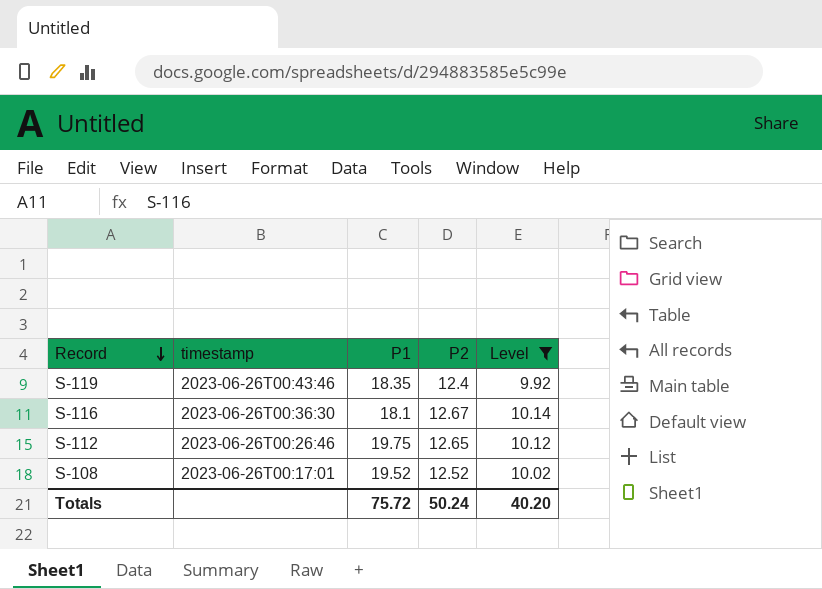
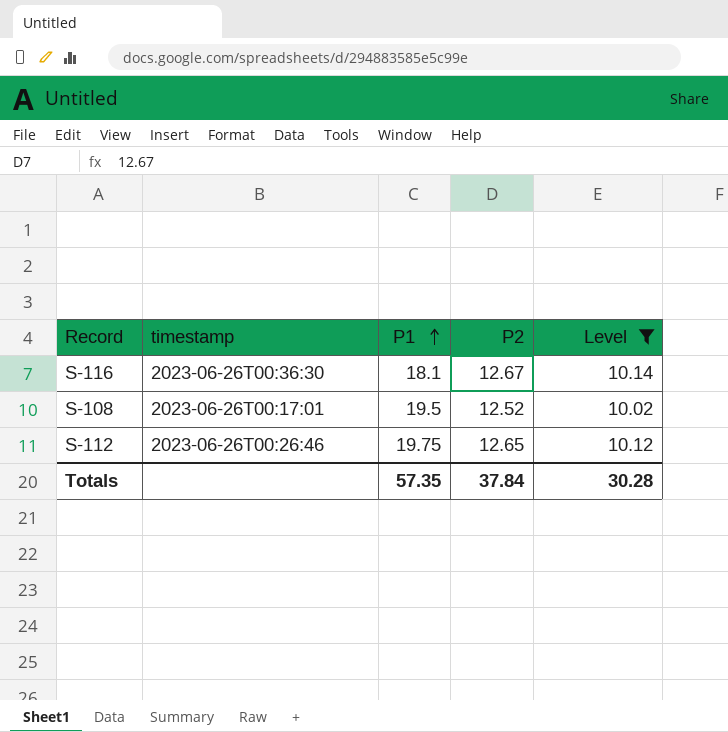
row order: Record descending -> P1 ascending
row S-119: 2023-06-26T00:43:46 | 18.35 | 12.4 | 9.92 -> none
S-108 | P1: 19.52 -> 19.5
Totals | P1: 75.72 -> 57.35
Totals | P2: 50.24 -> 37.84
Totals | Level: 40.20 -> 30.28

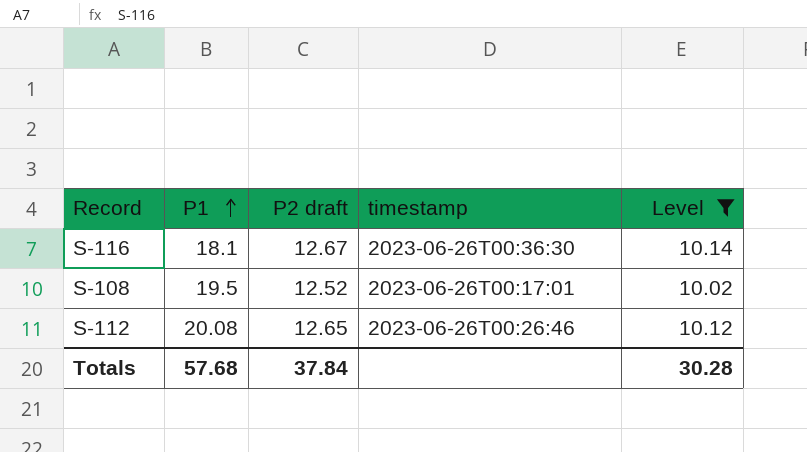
column name: P2 -> P2 draft
column timestamp | position: 2 -> 4
S-112 | P1: 19.75 -> 20.08
Totals | P1: 57.35 -> 57.68

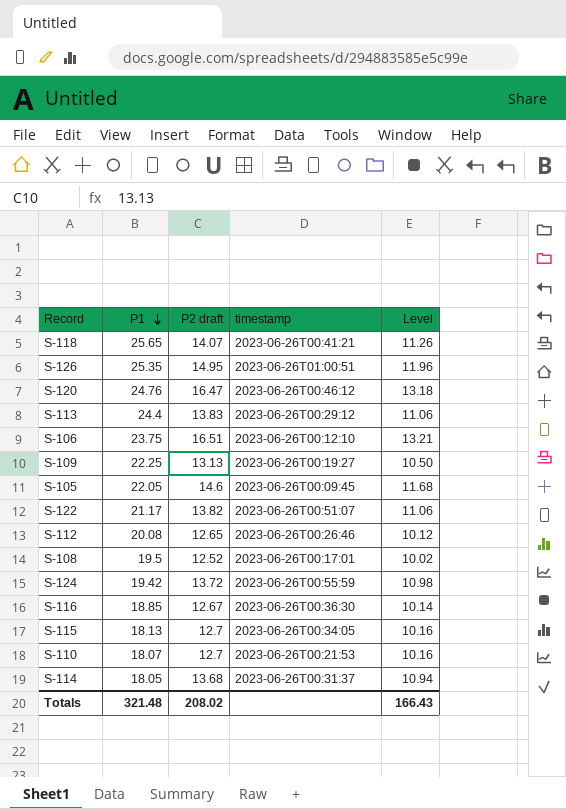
filter: Level <= 10.14 -> none
row order: P1 ascending -> P1 descending
S-116 | P1: 18.1 -> 18.85
Totals | P1: 57.68 -> 321.48
Totals | P2 draft: 37.84 -> 208.02
Totals | Level: 30.28 -> 166.43

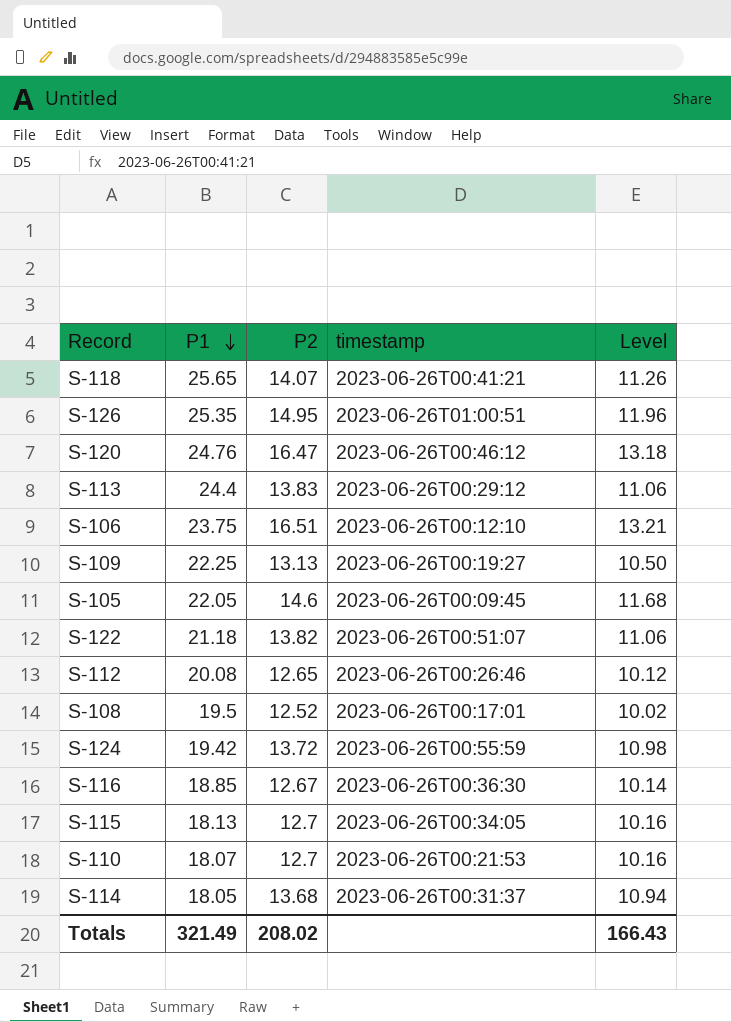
column name: P2 draft -> P2
S-122 | P1: 21.17 -> 21.18
Totals | P1: 321.48 -> 321.49

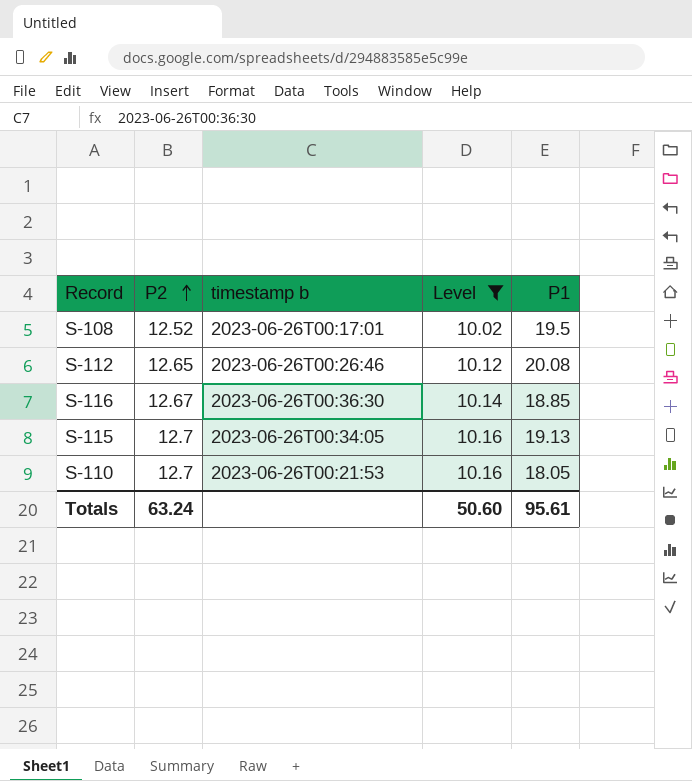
filter: none -> Level <= 10.16
row order: P1 descending -> P2 ascending
column name: timestamp -> timestamp b
column P1 | position: 2 -> 5
S-115 | P1: 18.13 -> 19.13
S-110 | P1: 18.07 -> 18.05
Totals | P2: 208.02 -> 63.24
Totals | Level: 166.43 -> 50.60
Totals | P1: 321.49 -> 95.61

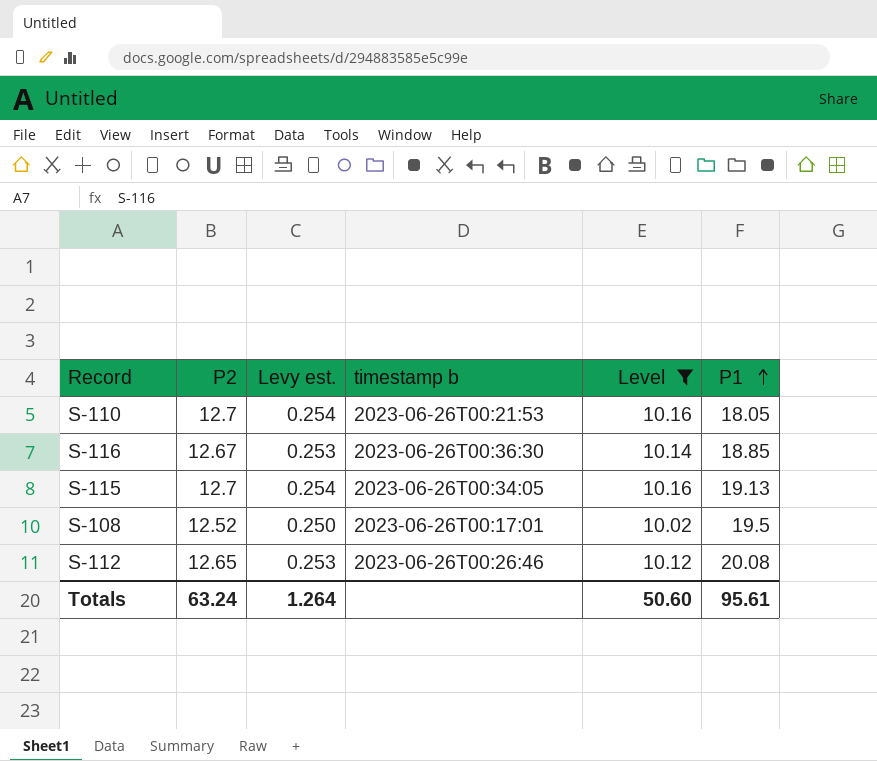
row order: P2 ascending -> P1 ascending
column Levy est. | formula: none -> [P2] * 0.02

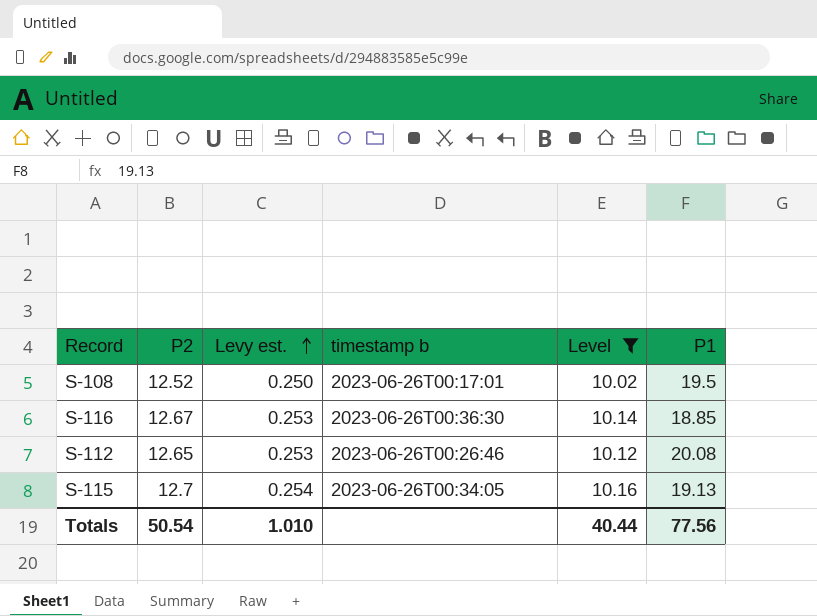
row order: P1 ascending -> Levy est. ascending
row S-110: 12.7 | 0.254 | 2023-06-26T00:21:53 | 10.16 | 18.05 -> none
Totals | P2: 63.24 -> 50.54
Totals | Levy est.: 1.264 -> 1.010
Totals | Level: 50.60 -> 40.44
Totals | P1: 95.61 -> 77.56

